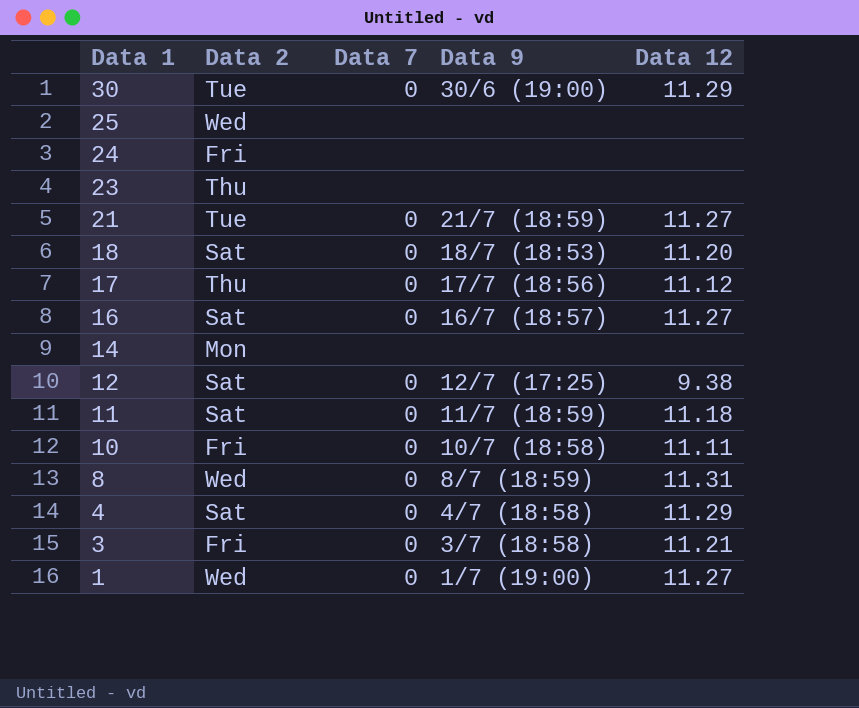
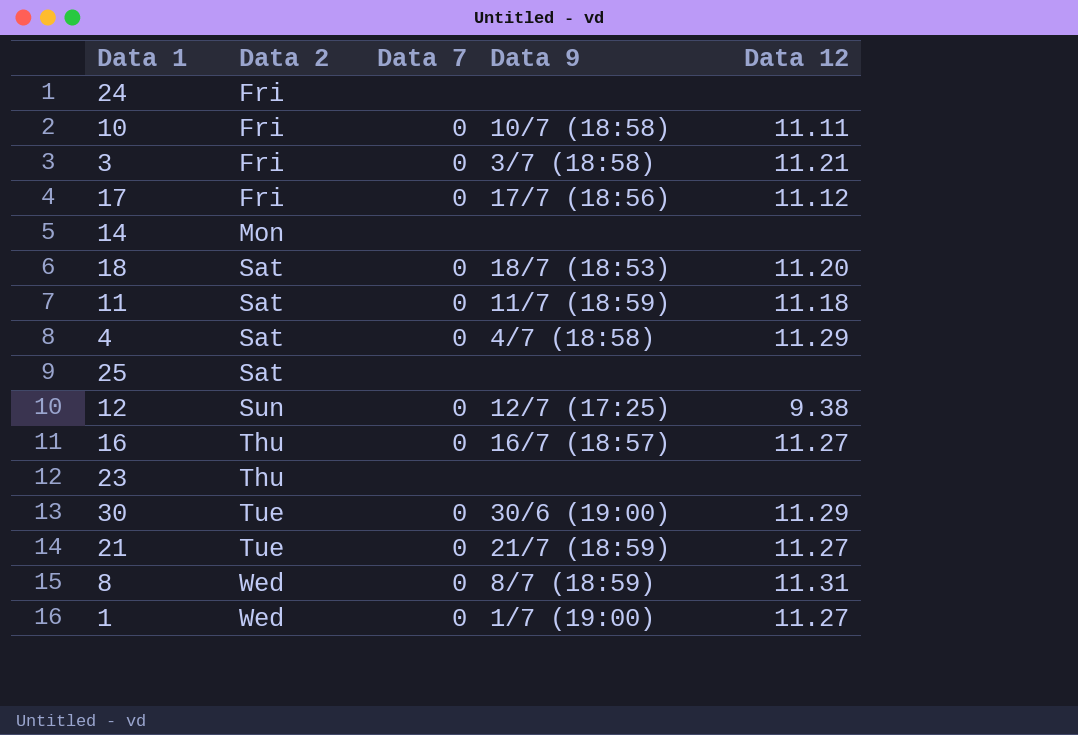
row order: Data 1 descending -> Data 2 ascending
17 | Data 2: Thu -> Fri
25 | Data 2: Wed -> Sat
12 | Data 2: Sat -> Sun
16 | Data 2: Sat -> Thu

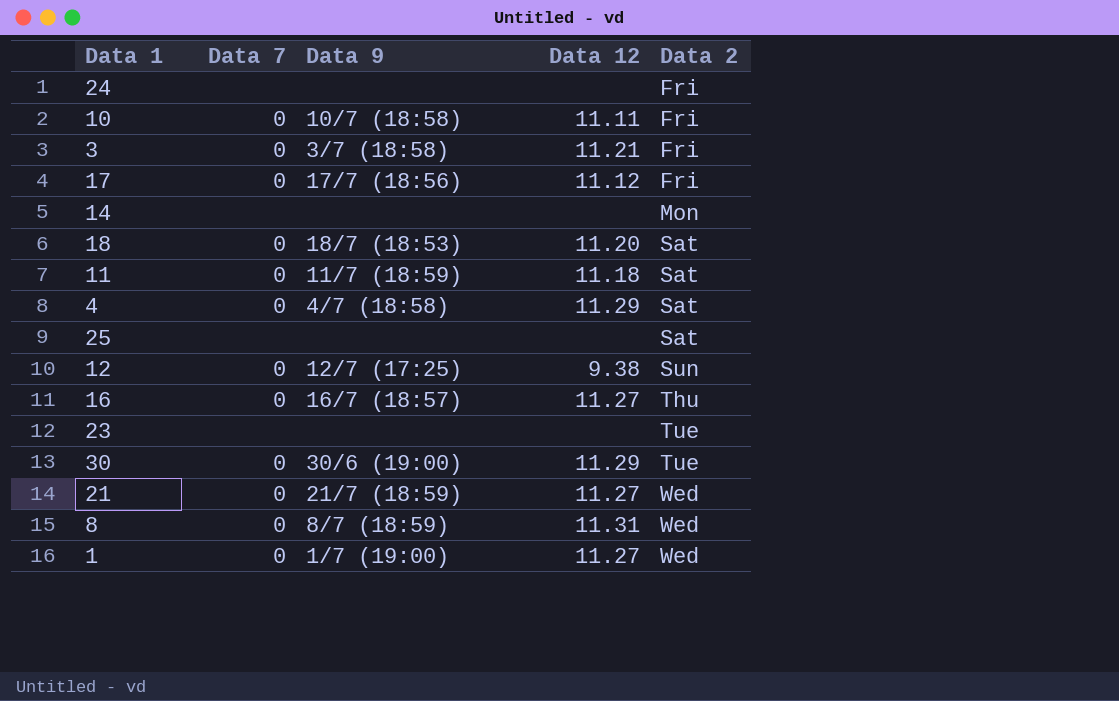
column Data 2 | position: 2 -> 5
23 | Data 2: Thu -> Tue
21 | Data 2: Tue -> Wed

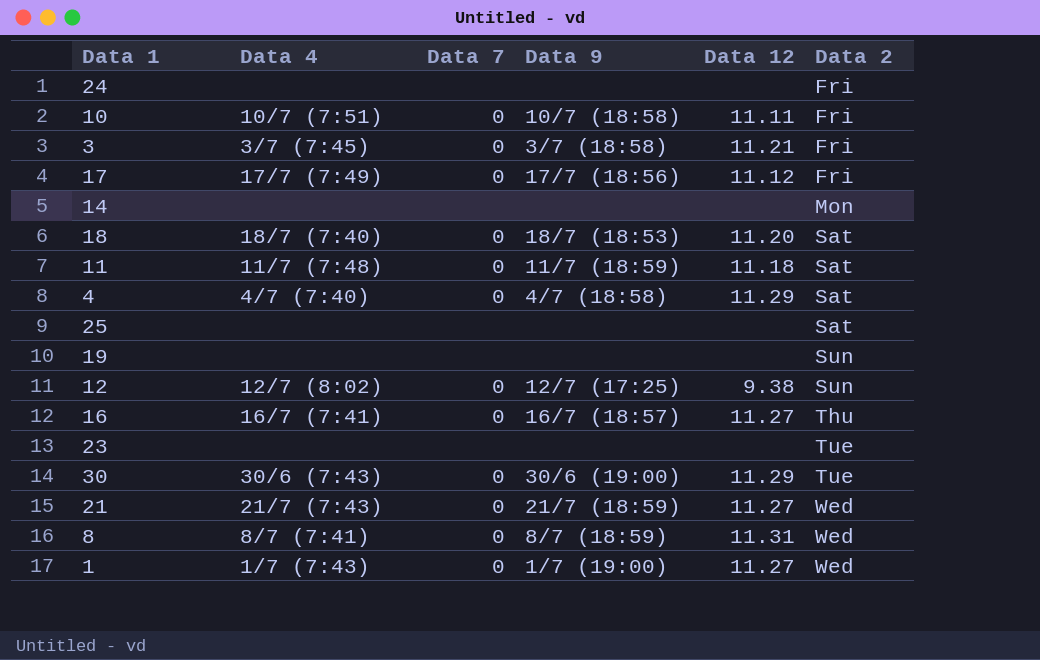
column Data 4 | position: none -> 2
row 19: none -> none | none | none | none | Sun

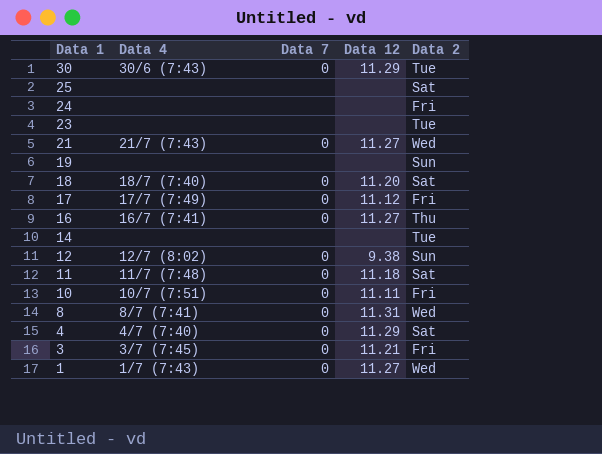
row order: Data 2 ascending -> Data 1 descending
column Data 9 | position: 4 -> none
14 | Data 2: Mon -> Tue

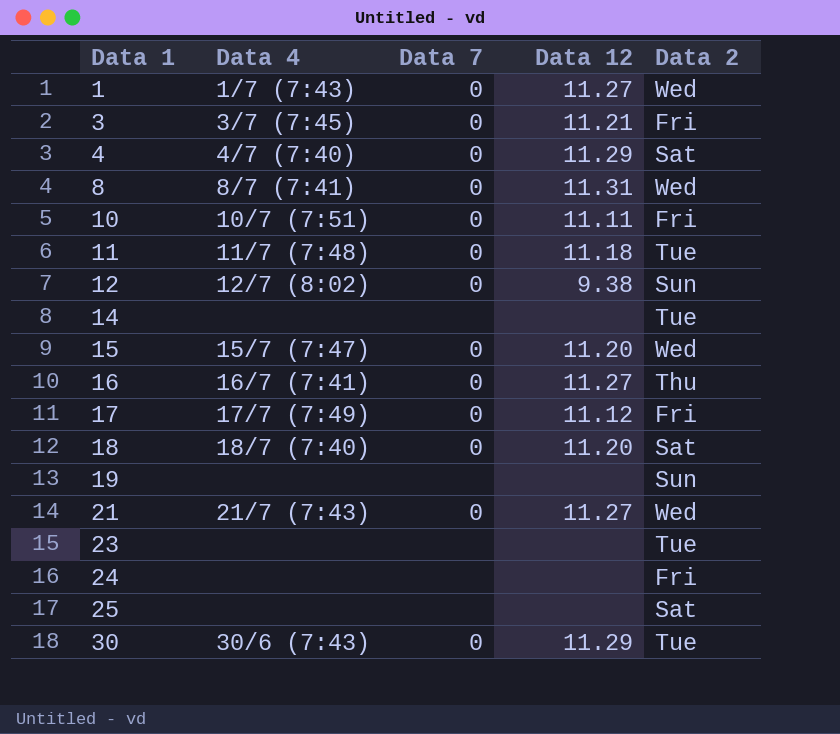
row order: Data 1 descending -> Data 1 ascending
11 | Data 2: Sat -> Tue
row 15: none -> 15/7 (7:47) | 0 | 11.20 | Wed

